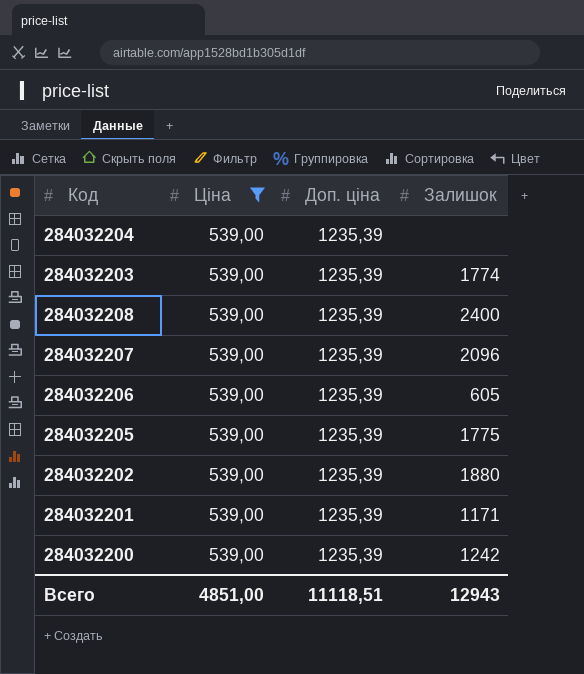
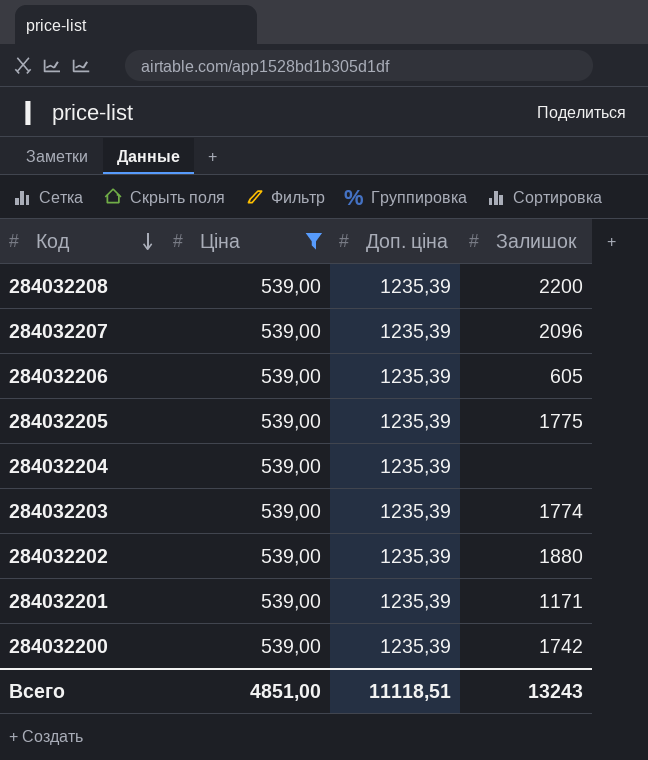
row order: none -> Код descending
284032208 | Залишок: 2400 -> 2200
284032200 | Залишок: 1242 -> 1742
Всего | Залишок: 12943 -> 13243

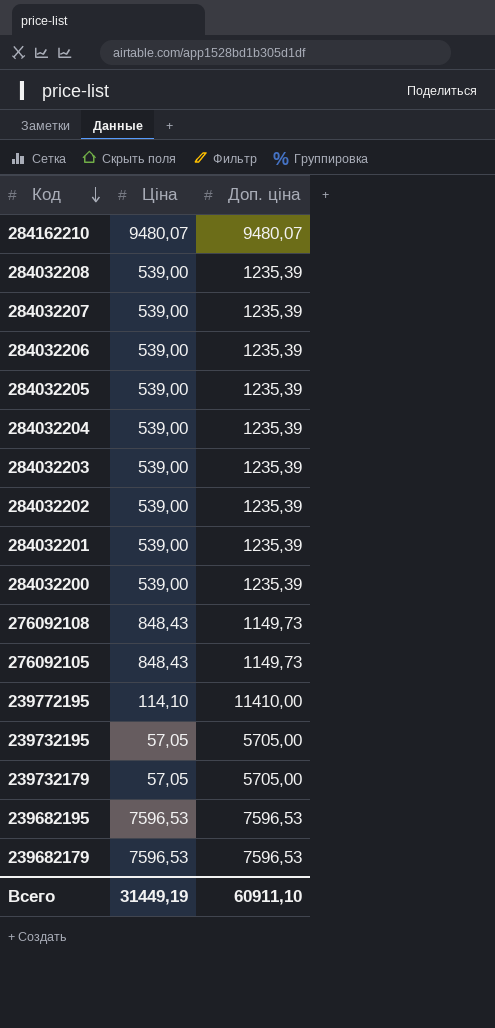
filter: Ціна = 539,00 -> none
column Залишок | position: 4 -> none
Всего | Ціна: 4851,00 -> 31449,19
Всего | Доп. ціна: 11118,51 -> 60911,10

